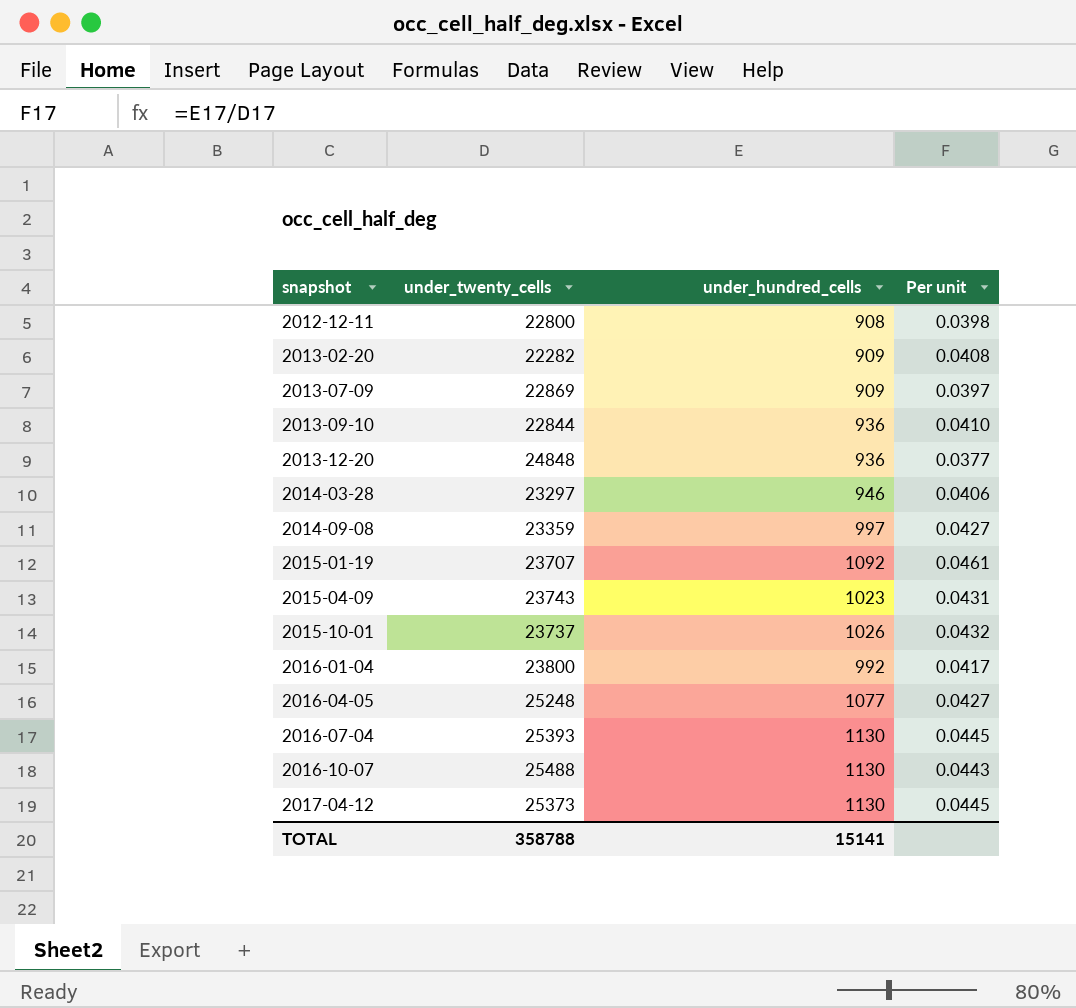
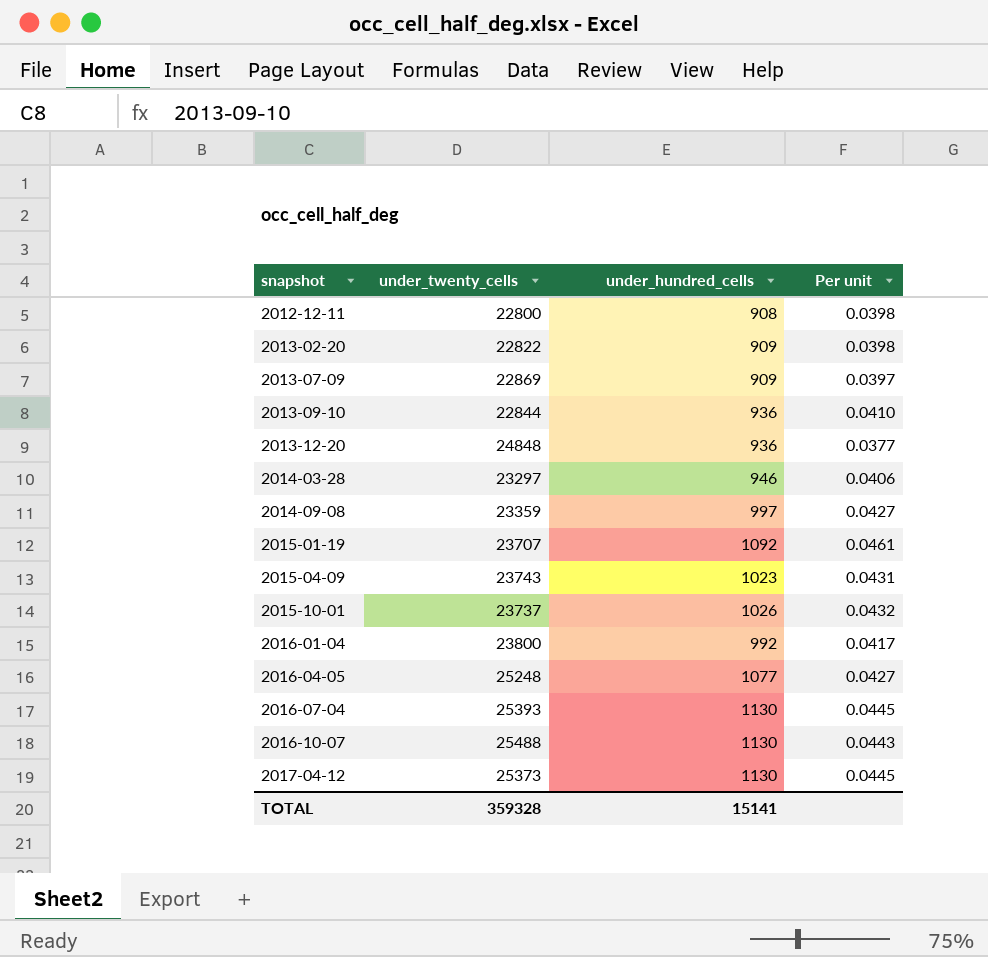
2013-02-20 | under_twenty_cells: 22282 -> 22822
2013-02-20 | Per unit: 0.0408 -> 0.0398
TOTAL | under_twenty_cells: 358788 -> 359328

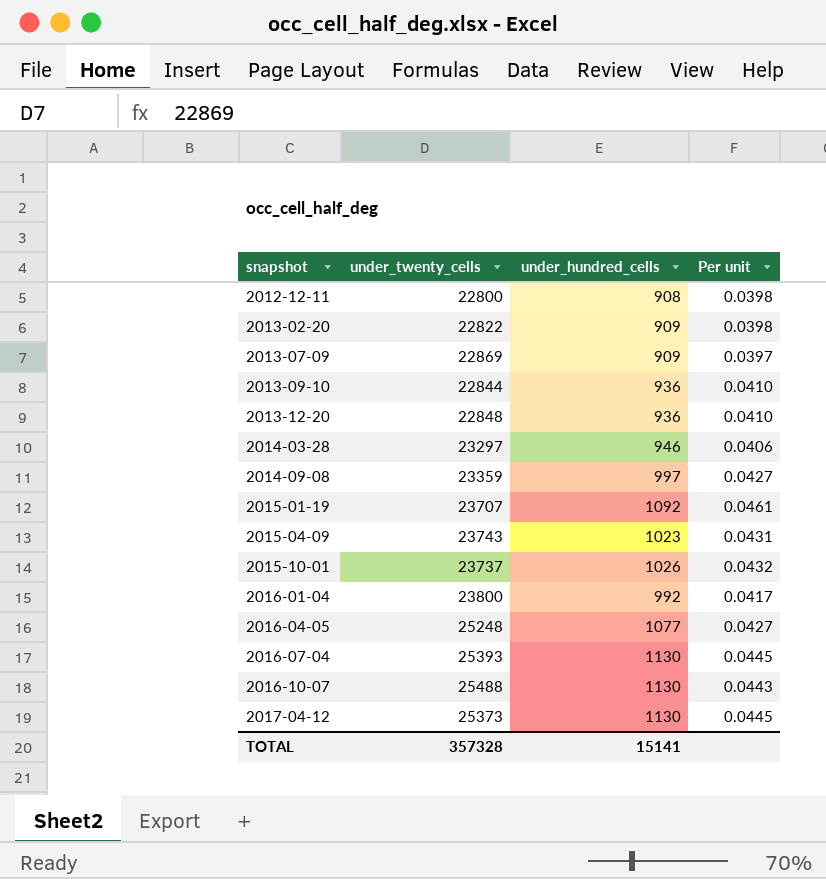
2013-12-20 | under_twenty_cells: 24848 -> 22848
2013-12-20 | Per unit: 0.0377 -> 0.0410
TOTAL | under_twenty_cells: 359328 -> 357328

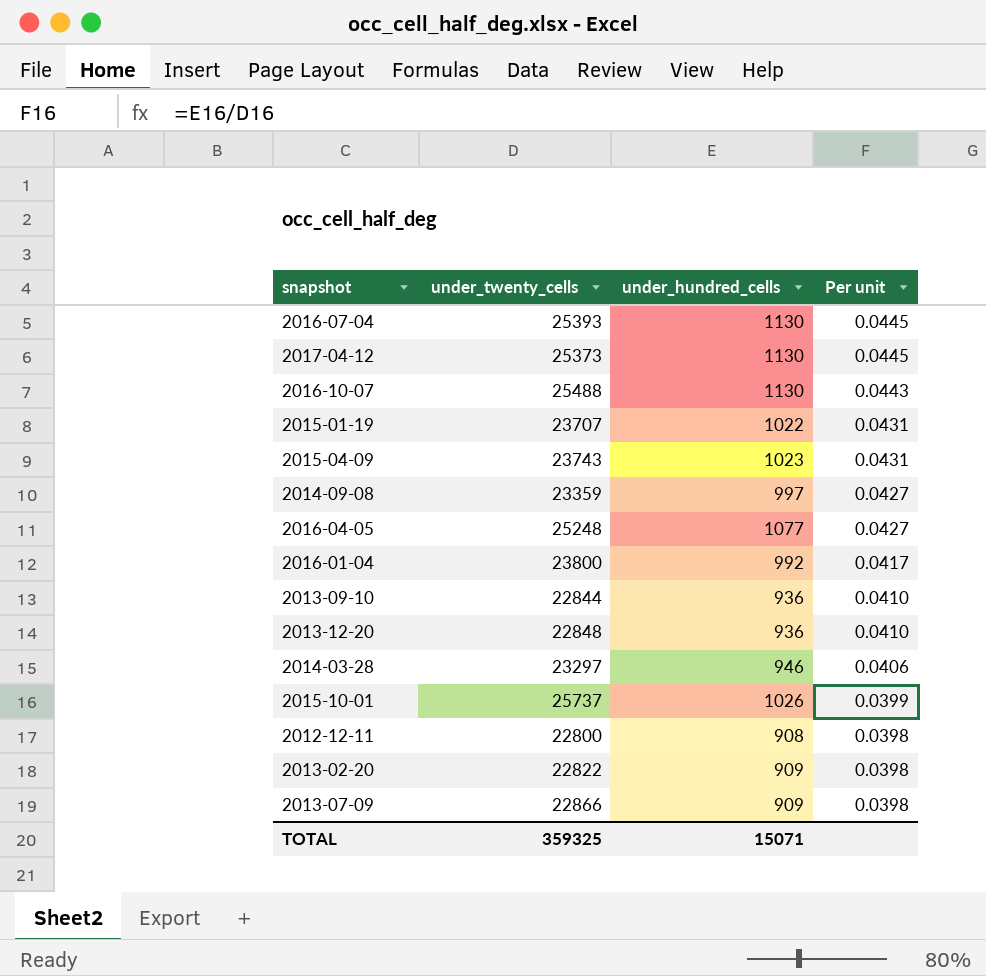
row order: snapshot ascending -> Per unit descending
2015-01-19 | under_hundred_cells: 1092 -> 1022
2015-01-19 | Per unit: 0.0461 -> 0.0431
2015-10-01 | under_twenty_cells: 23737 -> 25737
2015-10-01 | Per unit: 0.0432 -> 0.0399
2013-07-09 | under_twenty_cells: 22869 -> 22866
2013-07-09 | Per unit: 0.0397 -> 0.0398
TOTAL | under_twenty_cells: 357328 -> 359325
TOTAL | under_hundred_cells: 15141 -> 15071

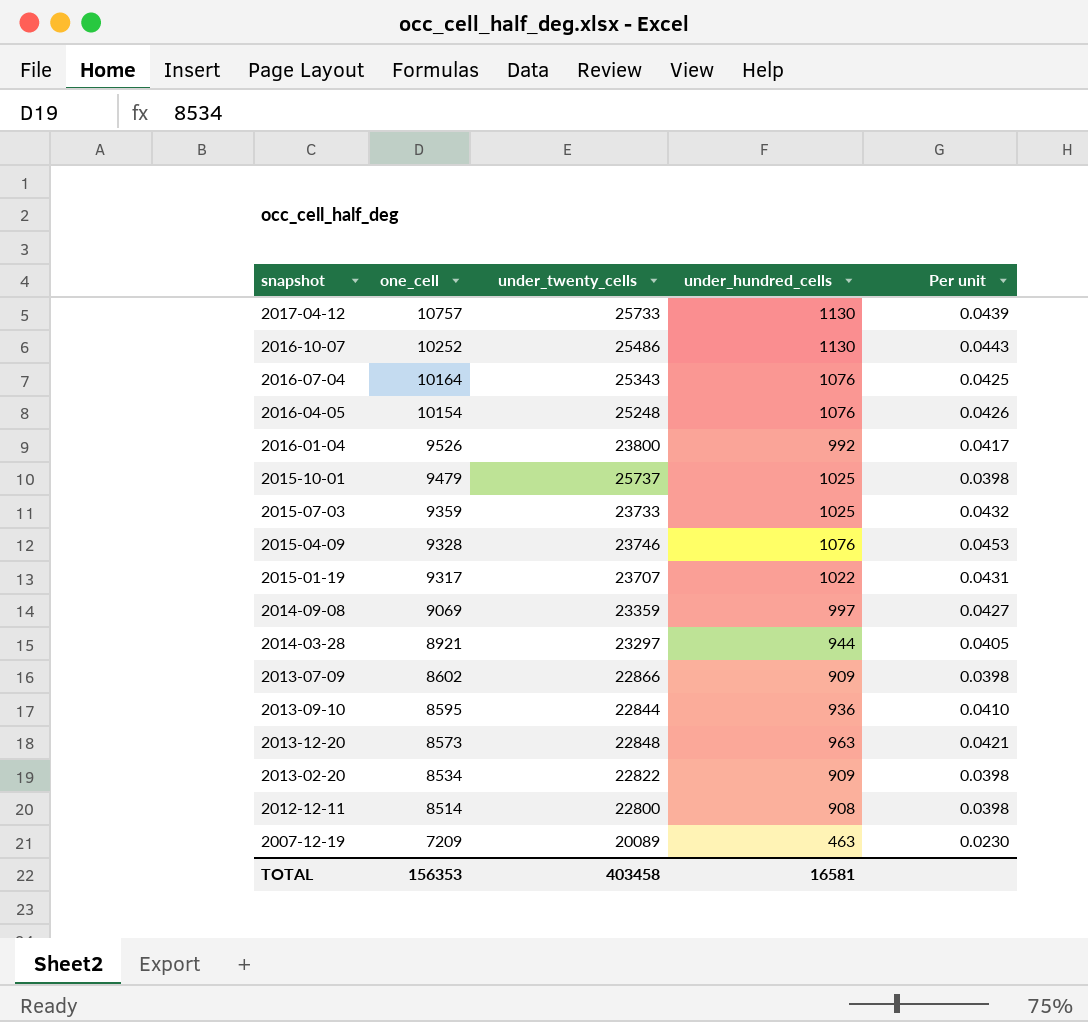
row order: Per unit descending -> one_cell descending
column one_cell | position: none -> 2
2017-04-12 | under_twenty_cells: 25373 -> 25733
2017-04-12 | Per unit: 0.0445 -> 0.0439
2016-10-07 | under_twenty_cells: 25488 -> 25486
2016-07-04 | under_twenty_cells: 25393 -> 25343
2016-07-04 | under_hundred_cells: 1130 -> 1076
2016-07-04 | Per unit: 0.0445 -> 0.0425
2016-04-05 | under_hundred_cells: 1077 -> 1076
2016-04-05 | Per unit: 0.0427 -> 0.0426
2015-10-01 | under_hundred_cells: 1026 -> 1025
2015-10-01 | Per unit: 0.0399 -> 0.0398
row 2015-07-03: none -> 9359 | 23733 | 1025 | 0.0432
2015-04-09 | under_twenty_cells: 23743 -> 23746
2015-04-09 | under_hundred_cells: 1023 -> 1076
2015-04-09 | Per unit: 0.0431 -> 0.0453
2014-03-28 | under_hundred_cells: 946 -> 944
2014-03-28 | Per unit: 0.0406 -> 0.0405
2013-12-20 | under_hundred_cells: 936 -> 963
2013-12-20 | Per unit: 0.0410 -> 0.0421
row 2007-12-19: none -> 7209 | 20089 | 463 | 0.0230
TOTAL | under_twenty_cells: 359325 -> 403458
TOTAL | under_hundred_cells: 15071 -> 16581

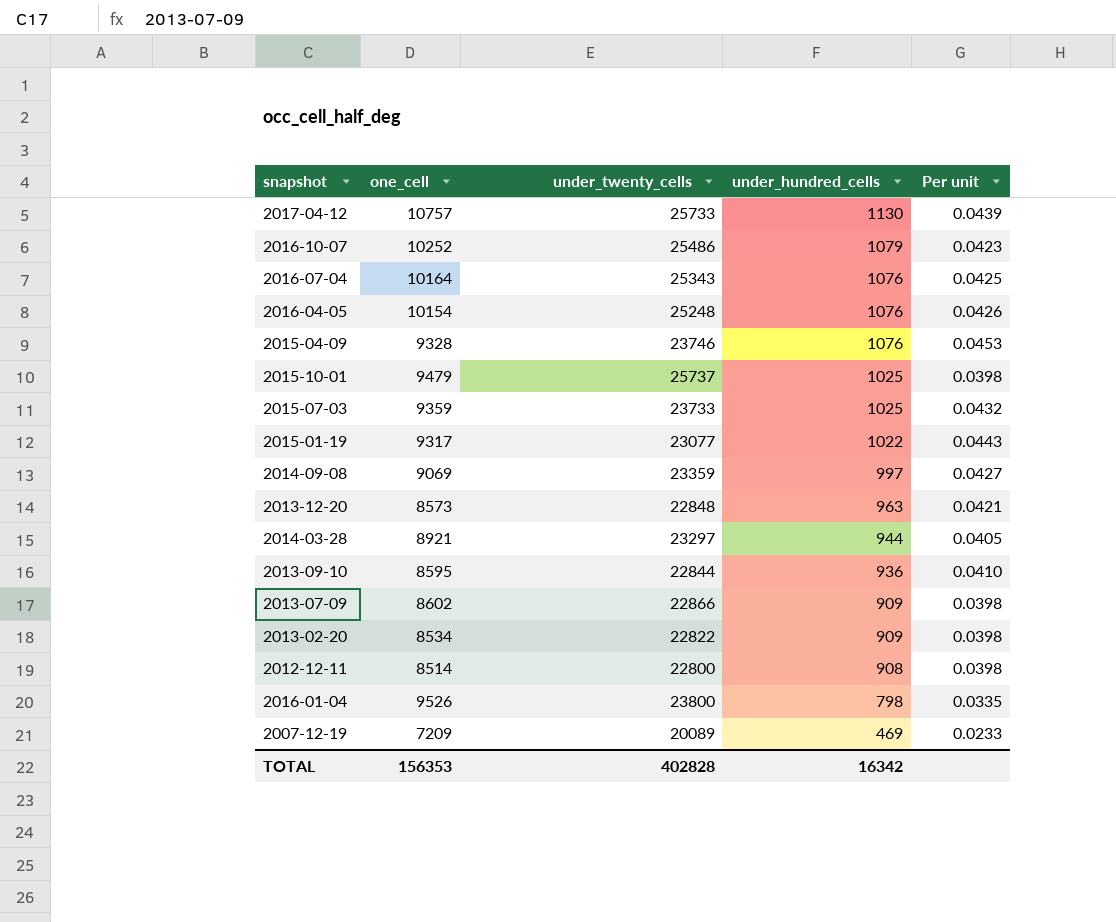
row order: one_cell descending -> under_hundred_cells descending
2016-10-07 | under_hundred_cells: 1130 -> 1079
2016-10-07 | Per unit: 0.0443 -> 0.0423
2015-01-19 | under_twenty_cells: 23707 -> 23077
2015-01-19 | Per unit: 0.0431 -> 0.0443
2016-01-04 | under_hundred_cells: 992 -> 798
2016-01-04 | Per unit: 0.0417 -> 0.0335
2007-12-19 | under_hundred_cells: 463 -> 469
2007-12-19 | Per unit: 0.0230 -> 0.0233
TOTAL | under_twenty_cells: 403458 -> 402828
TOTAL | under_hundred_cells: 16581 -> 16342

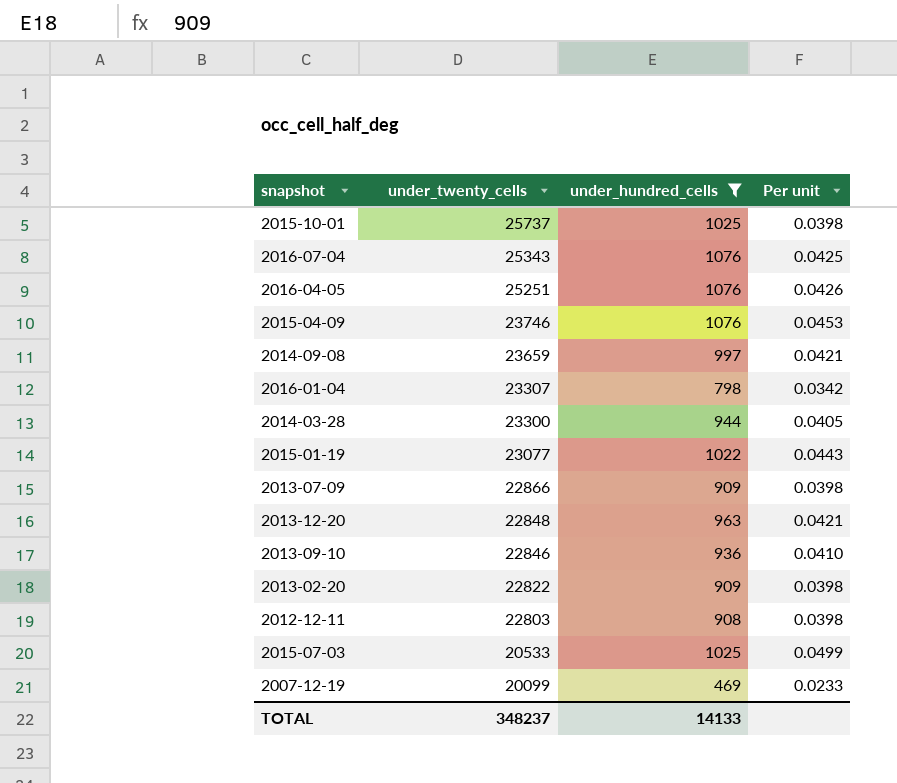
filter: none -> under_hundred_cells <= 1076
row order: under_hundred_cells descending -> under_twenty_cells descending
column one_cell | position: 2 -> none
2016-04-05 | under_twenty_cells: 25248 -> 25251
2014-09-08 | under_twenty_cells: 23359 -> 23659
2014-09-08 | Per unit: 0.0427 -> 0.0421
2016-01-04 | under_twenty_cells: 23800 -> 23307
2016-01-04 | Per unit: 0.0335 -> 0.0342
2014-03-28 | under_twenty_cells: 23297 -> 23300
2013-09-10 | under_twenty_cells: 22844 -> 22846
2012-12-11 | under_twenty_cells: 22800 -> 22803
2015-07-03 | under_twenty_cells: 23733 -> 20533
2015-07-03 | Per unit: 0.0432 -> 0.0499
2007-12-19 | under_twenty_cells: 20089 -> 20099
TOTAL | under_twenty_cells: 402828 -> 348237
TOTAL | under_hundred_cells: 16342 -> 14133

